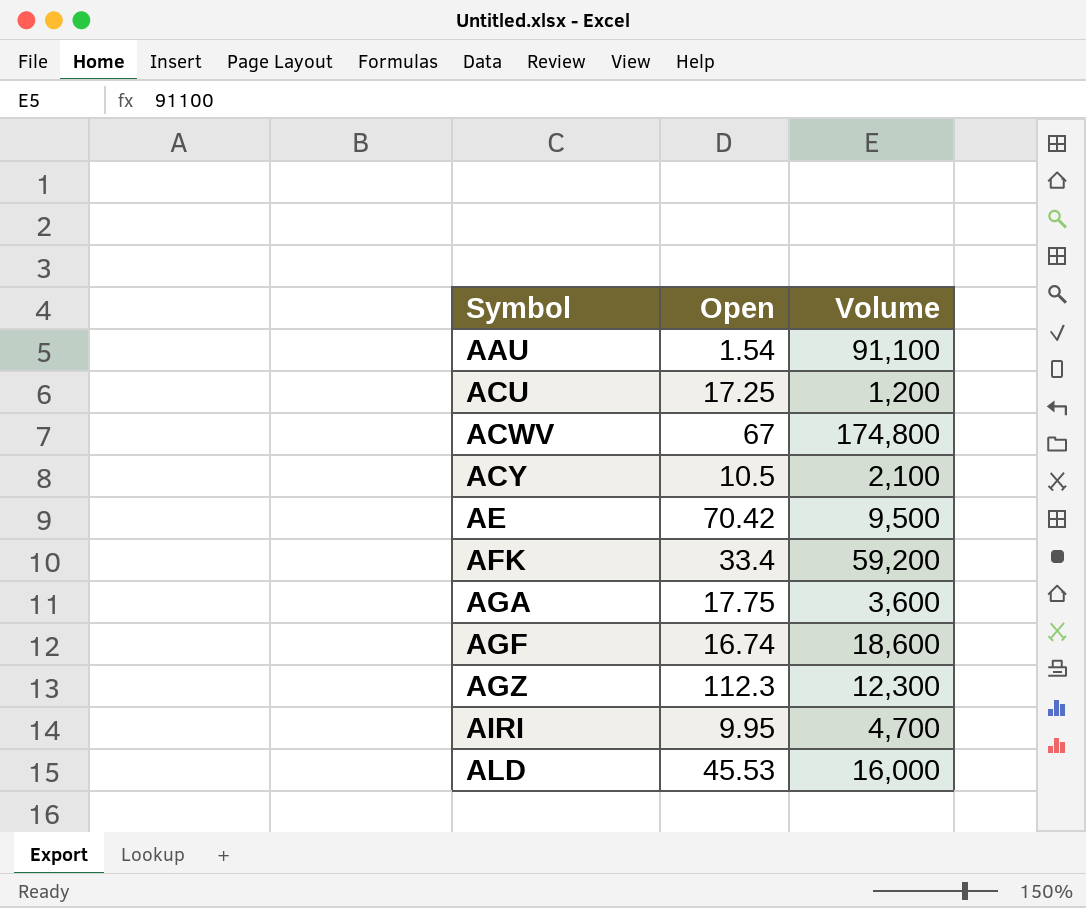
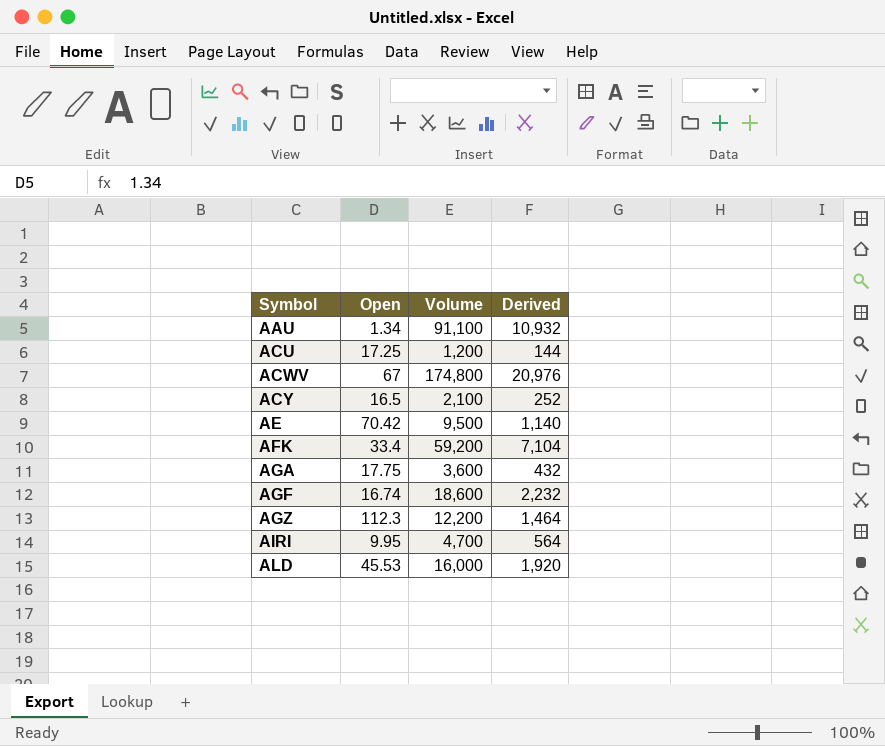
column Derived | formula: none -> [Volume] * 0.12
AAU | Open: 1.54 -> 1.34
ACY | Open: 10.5 -> 16.5
AGZ | Volume: 12,300 -> 12,200

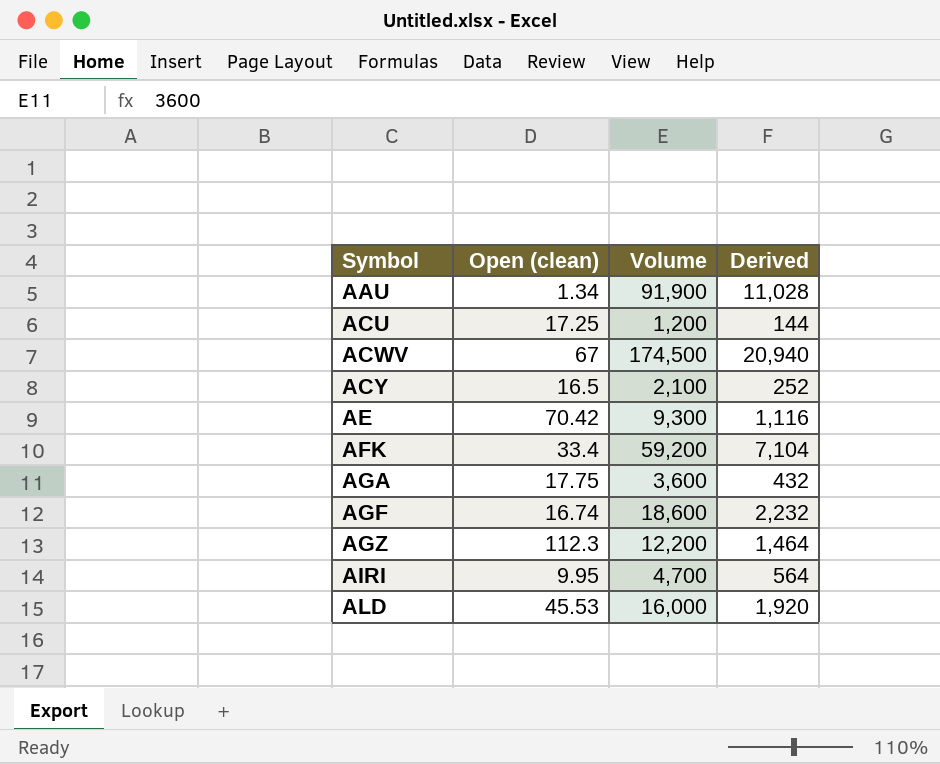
column name: Open -> Open (clean)
AAU | Volume: 91,100 -> 91,900
AAU | Derived: 10,932 -> 11,028
ACWV | Volume: 174,800 -> 174,500
ACWV | Derived: 20,976 -> 20,940
AE | Volume: 9,500 -> 9,300
AE | Derived: 1,140 -> 1,116

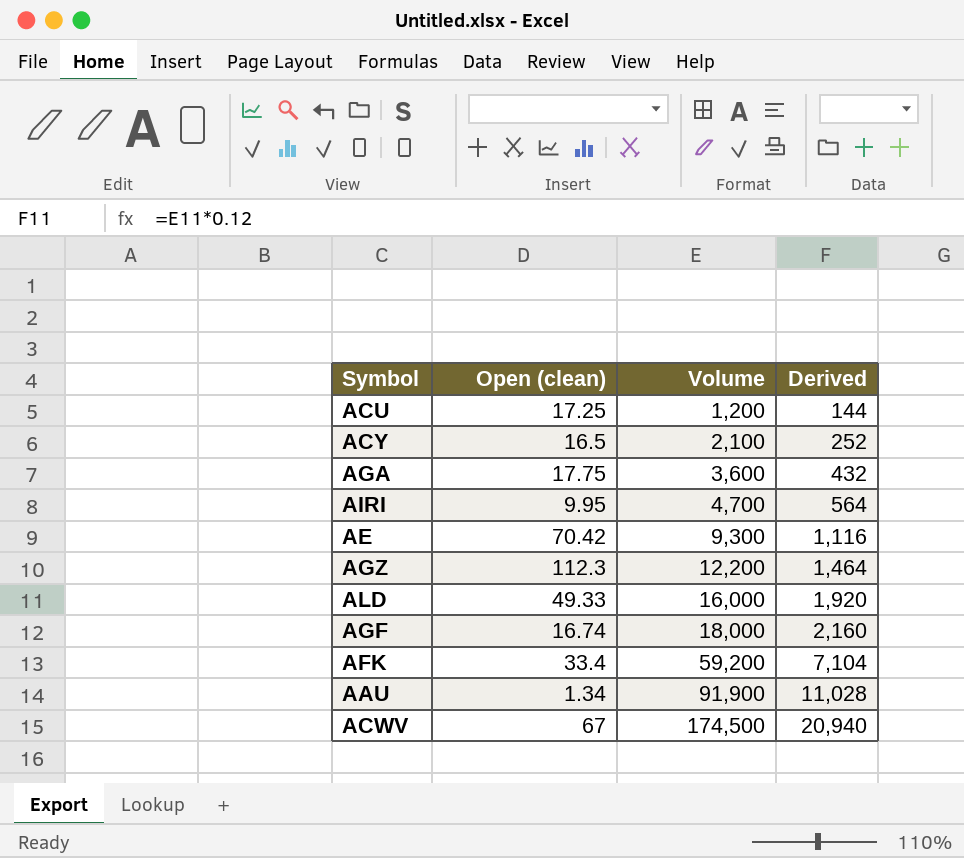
row order: Symbol ascending -> Volume ascending
ALD | Open (clean): 45.53 -> 49.33
AGF | Volume: 18,600 -> 18,000
AGF | Derived: 2,232 -> 2,160

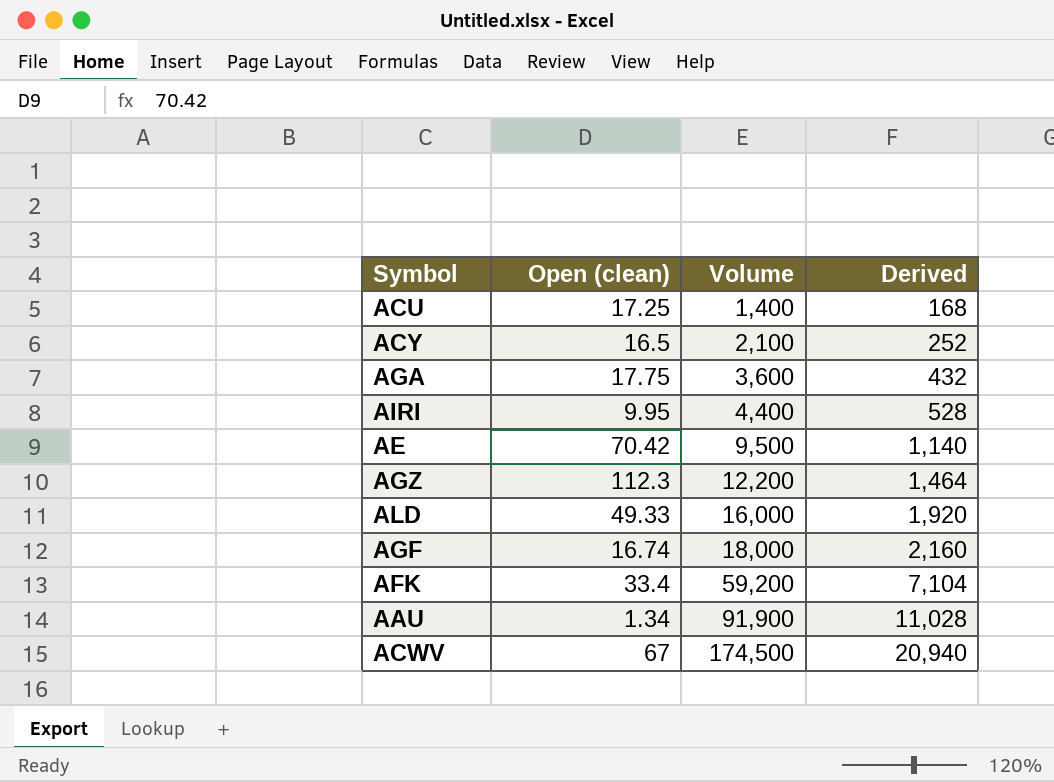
ACU | Volume: 1,200 -> 1,400
ACU | Derived: 144 -> 168
AIRI | Volume: 4,700 -> 4,400
AIRI | Derived: 564 -> 528
AE | Volume: 9,300 -> 9,500
AE | Derived: 1,116 -> 1,140

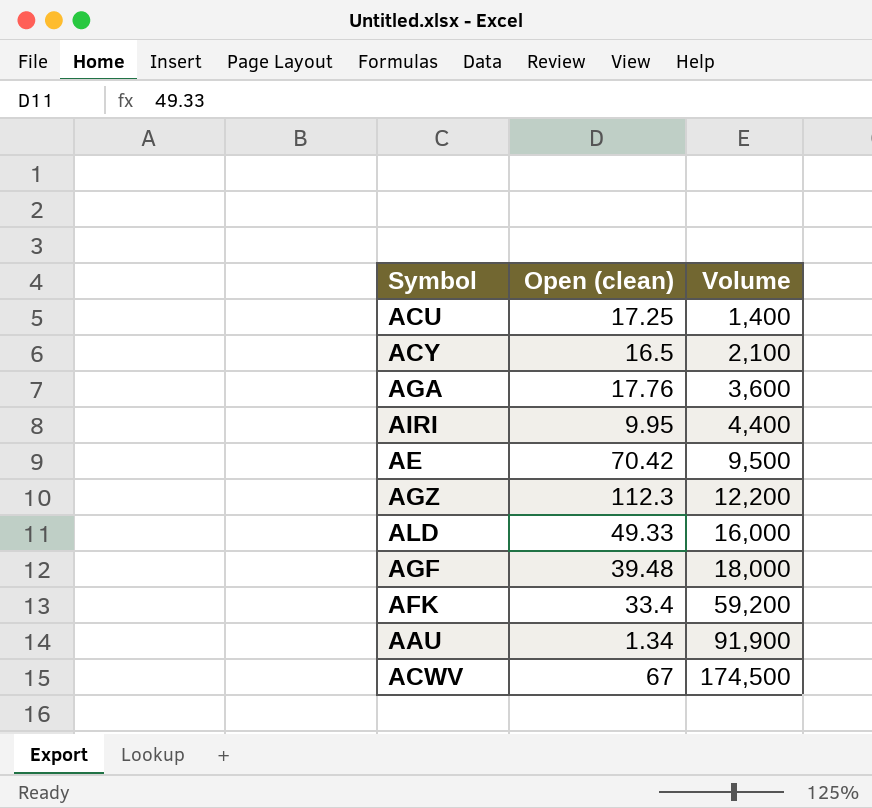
column Derived | formula: [Volume] * 0.12 -> none
AGA | Open (clean): 17.75 -> 17.76
AGF | Open (clean): 16.74 -> 39.48

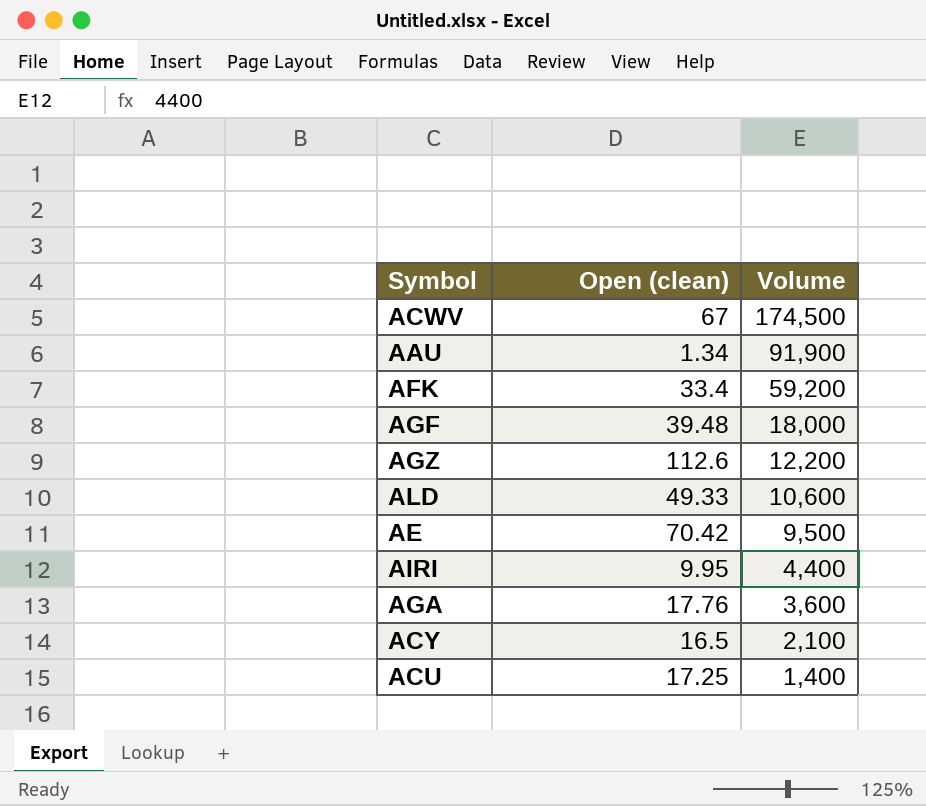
row order: Volume ascending -> Volume descending
AGZ | Open (clean): 112.3 -> 112.6
ALD | Volume: 16,000 -> 10,600

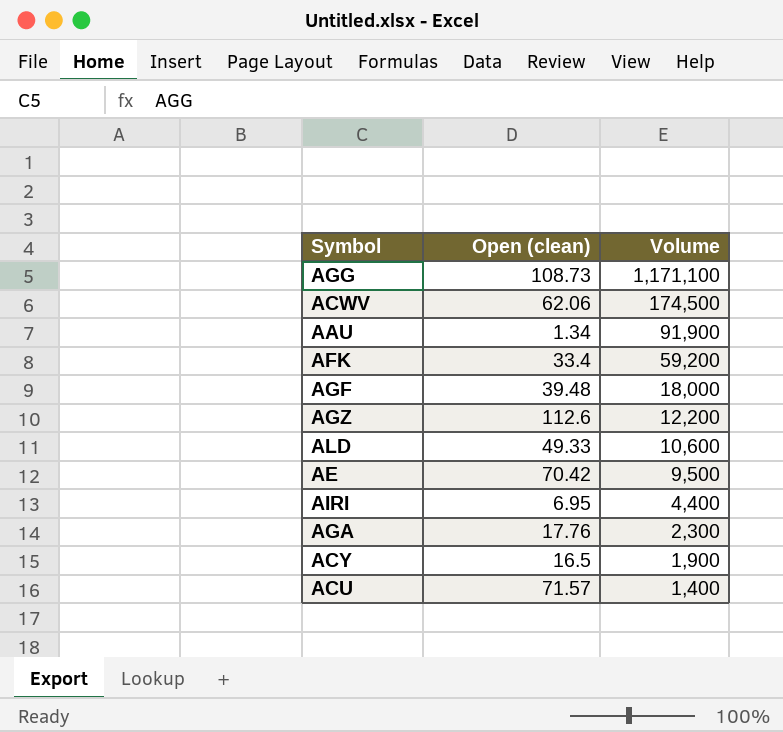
row AGG: none -> 108.73 | 1,171,100
ACWV | Open (clean): 67 -> 62.06
AIRI | Open (clean): 9.95 -> 6.95
AGA | Volume: 3,600 -> 2,300
ACY | Volume: 2,100 -> 1,900
ACU | Open (clean): 17.25 -> 71.57

